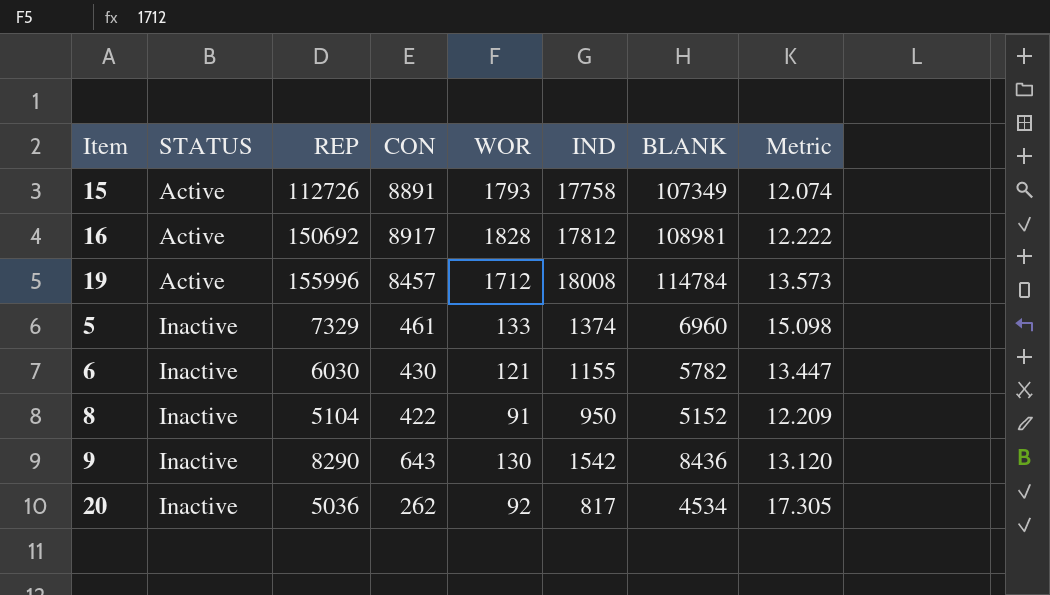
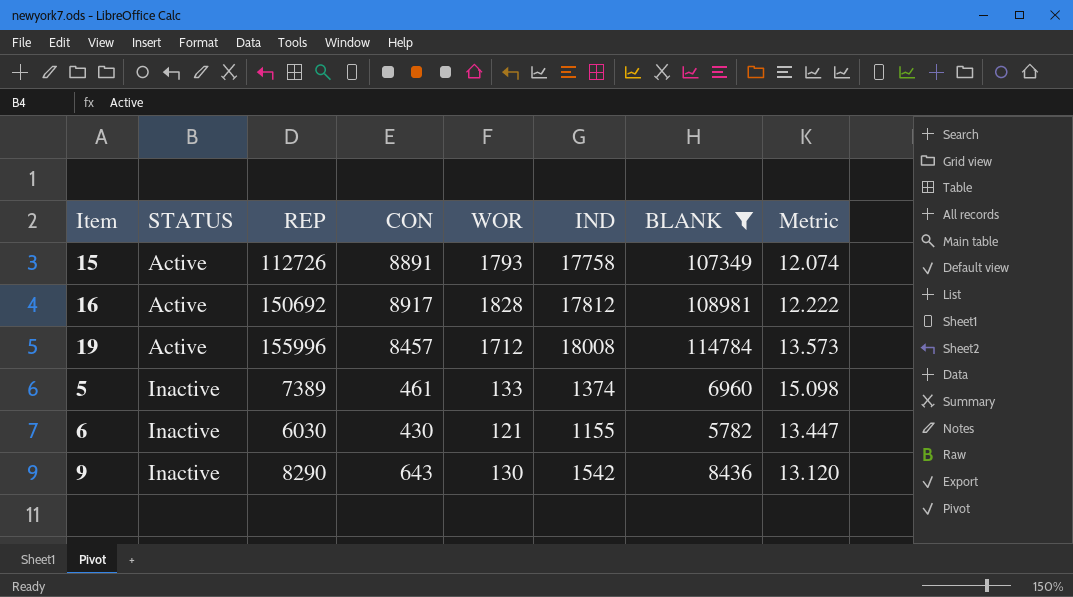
filter: none -> BLANK >= 5782
5 | REP: 7329 -> 7389

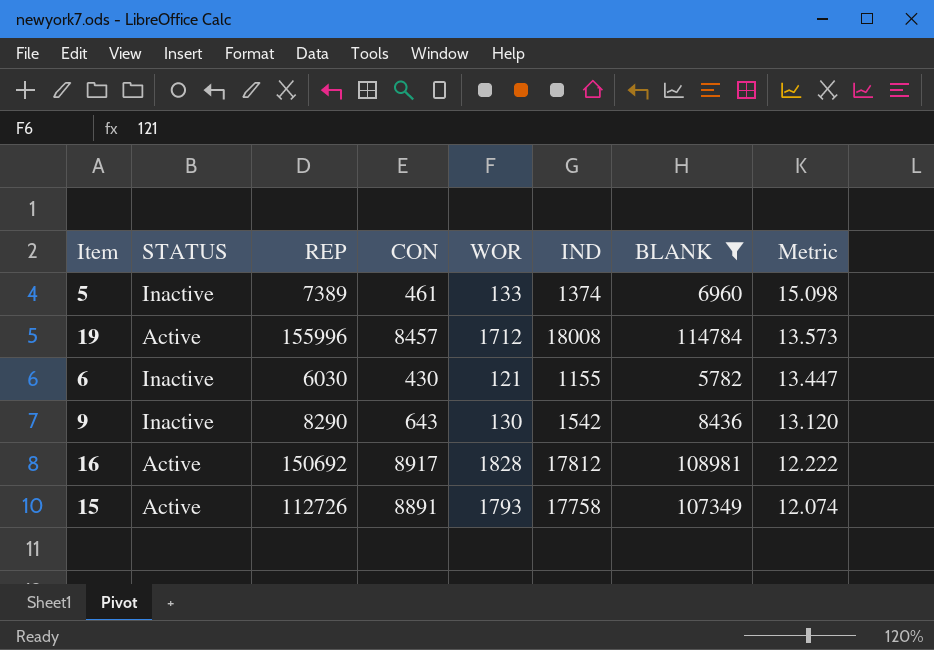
row order: STATUS ascending -> Metric descending

